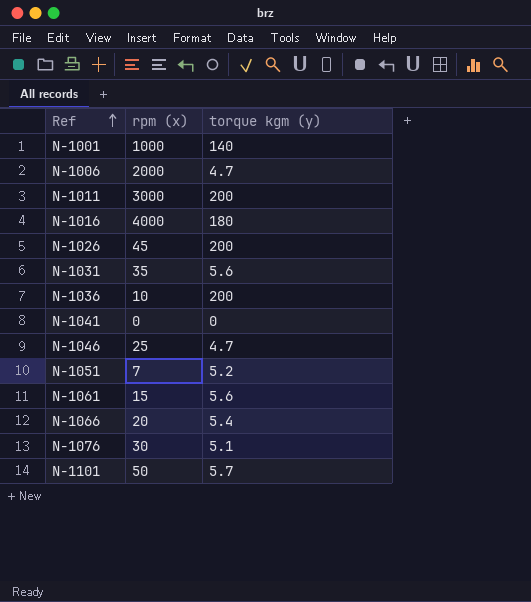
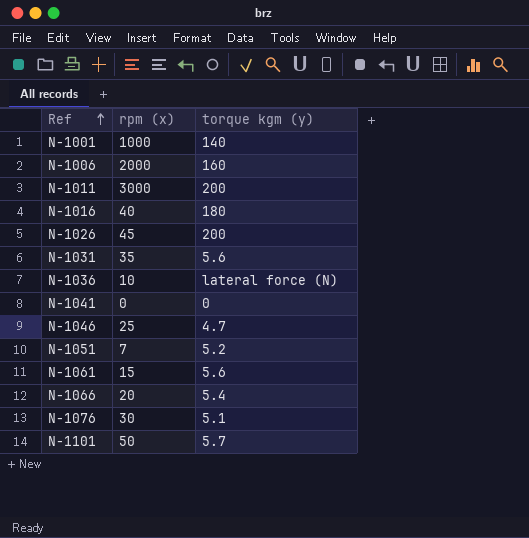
N-1006 | torque kgm (y): 4.7 -> 160
N-1016 | rpm (x): 4000 -> 40
N-1036 | torque kgm (y): 200 -> lateral force (N)

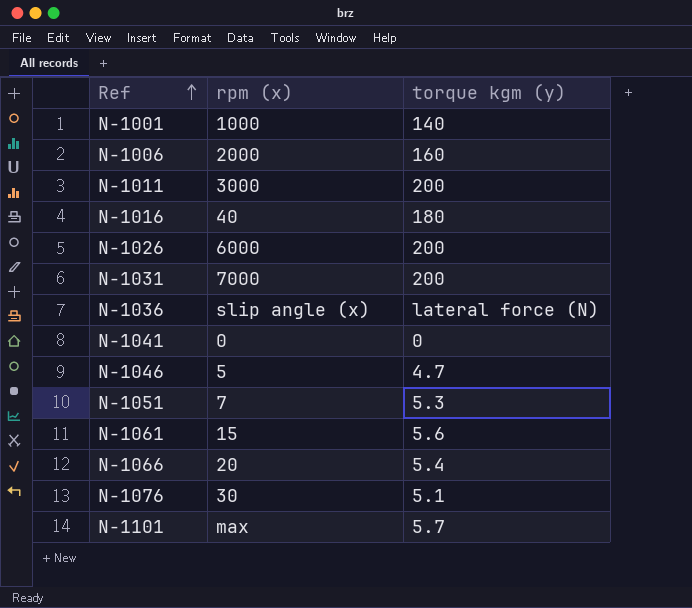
N-1026 | rpm (x): 45 -> 6000
N-1031 | rpm (x): 35 -> 7000
N-1031 | torque kgm (y): 5.6 -> 200
N-1036 | rpm (x): 10 -> slip angle (x)
N-1046 | rpm (x): 25 -> 5
N-1051 | torque kgm (y): 5.2 -> 5.3
N-1101 | rpm (x): 50 -> max

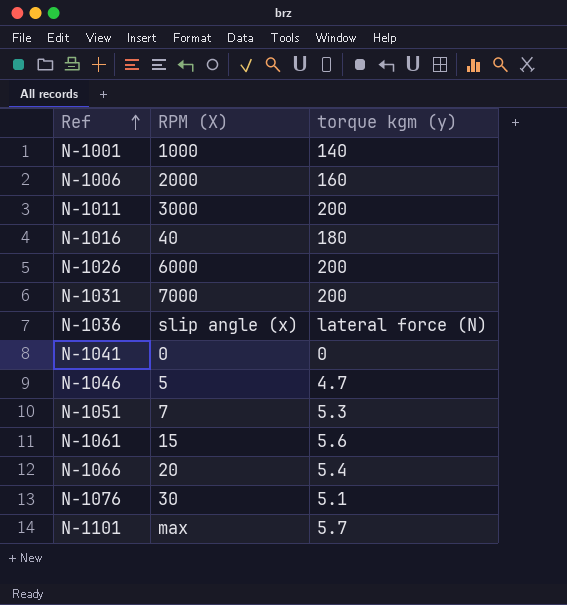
column name: rpm (x) -> RPM (X)

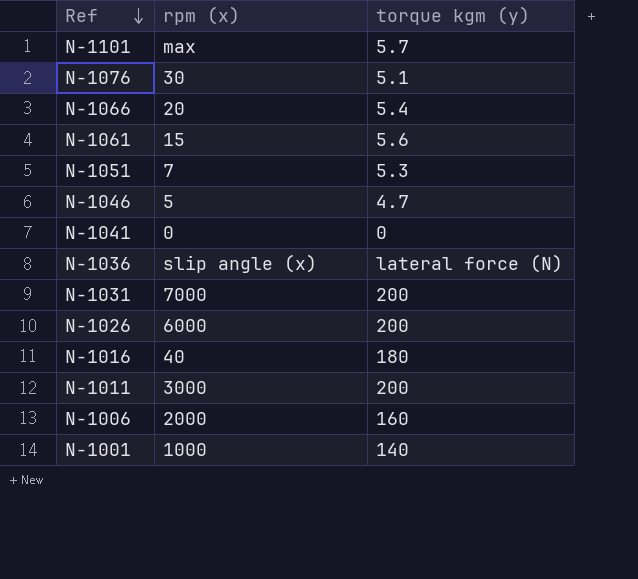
row order: Ref ascending -> Ref descending
column name: RPM (X) -> rpm (x)

